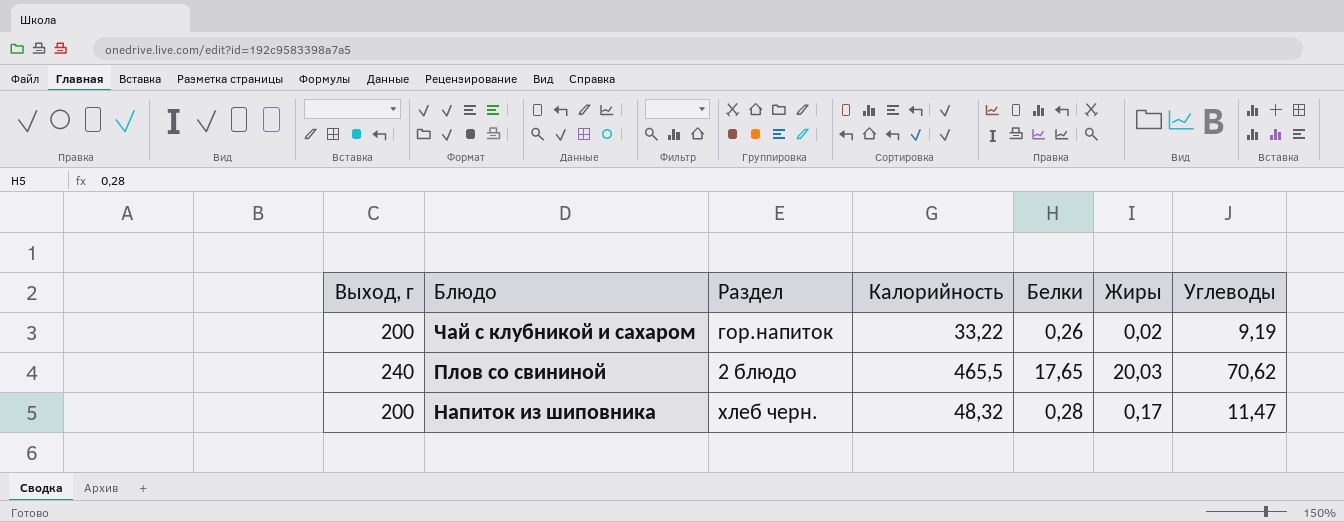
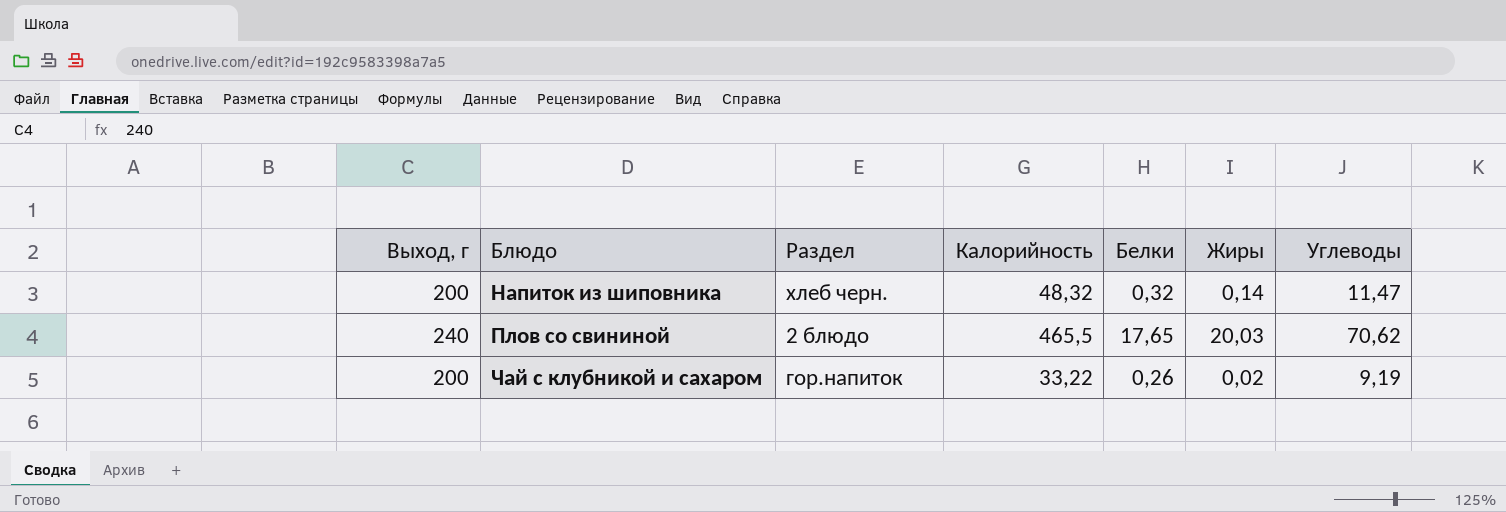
row order: Блюдо descending -> Блюдо ascending
Напиток из шиповника | Белки: 0,28 -> 0,32
Напиток из шиповника | Жиры: 0,17 -> 0,14

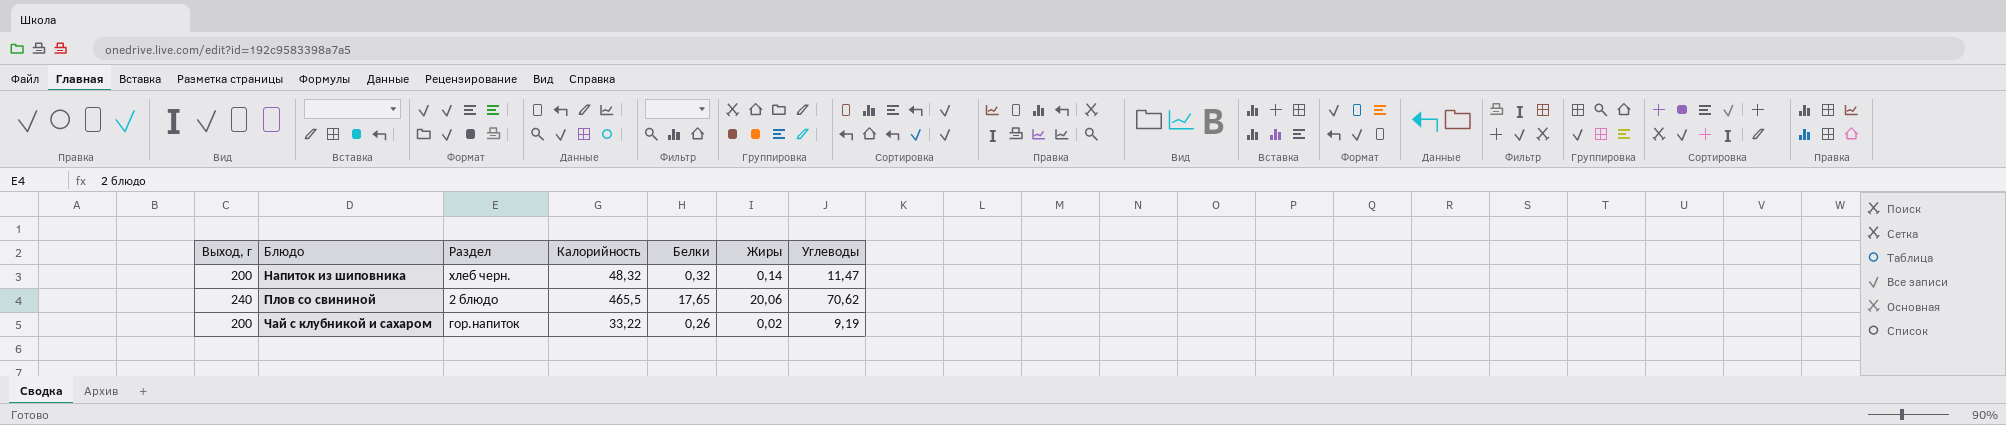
Плов со свининой | Жиры: 20,03 -> 20,06

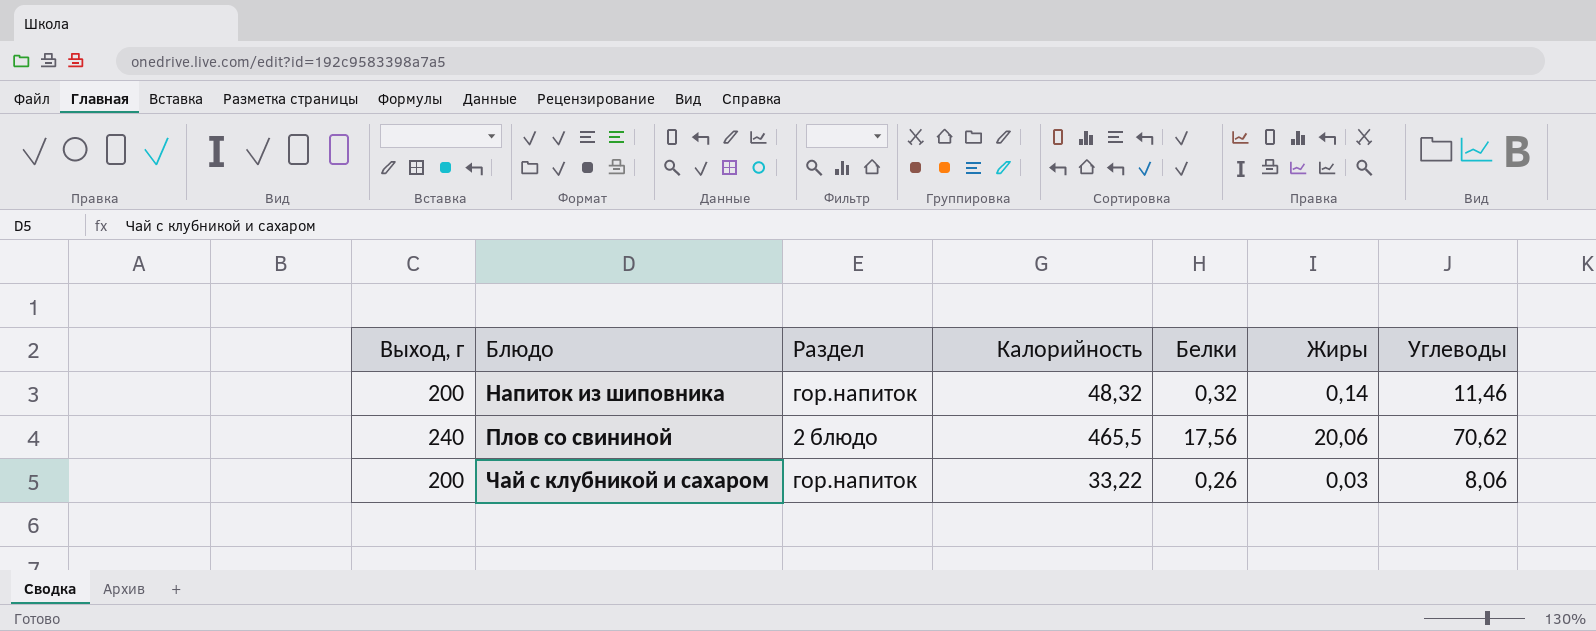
Напиток из шиповника | Раздел: хлеб черн. -> гор.напиток
Напиток из шиповника | Углеводы: 11,47 -> 11,46
Плов со свининой | Белки: 17,65 -> 17,56
Чай с клубникой и сахаром | Жиры: 0,02 -> 0,03
Чай с клубникой и сахаром | Углеводы: 9,19 -> 8,06

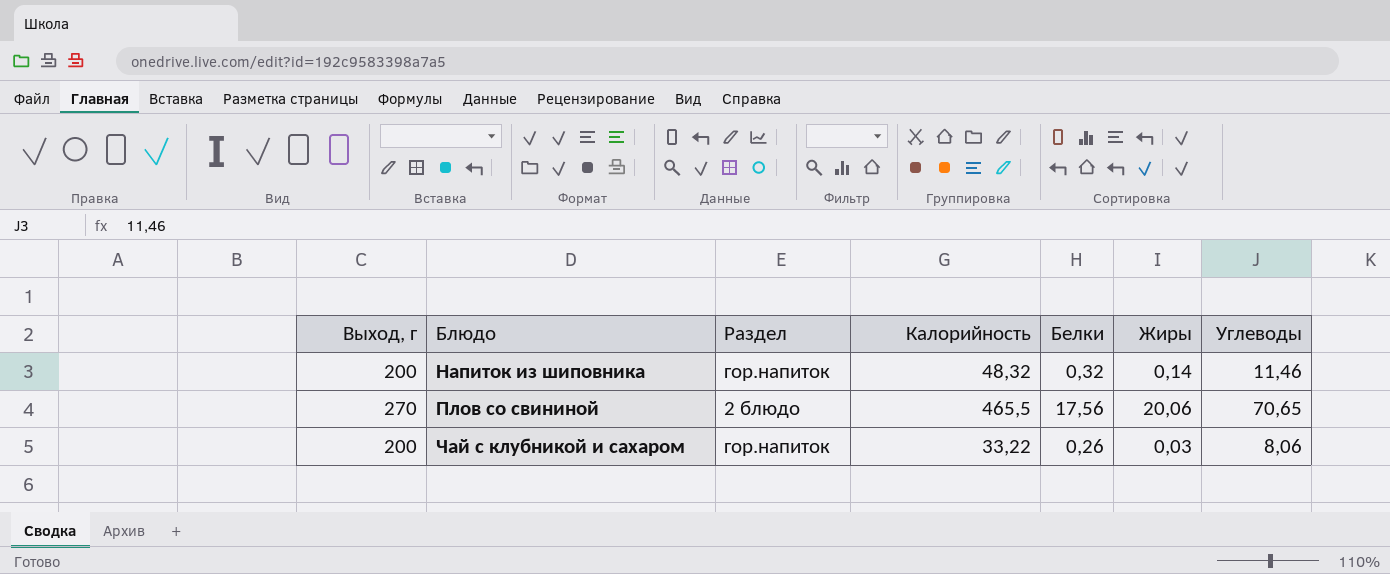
Плов со свининой | Выход, г: 240 -> 270
Плов со свининой | Углеводы: 70,62 -> 70,65

